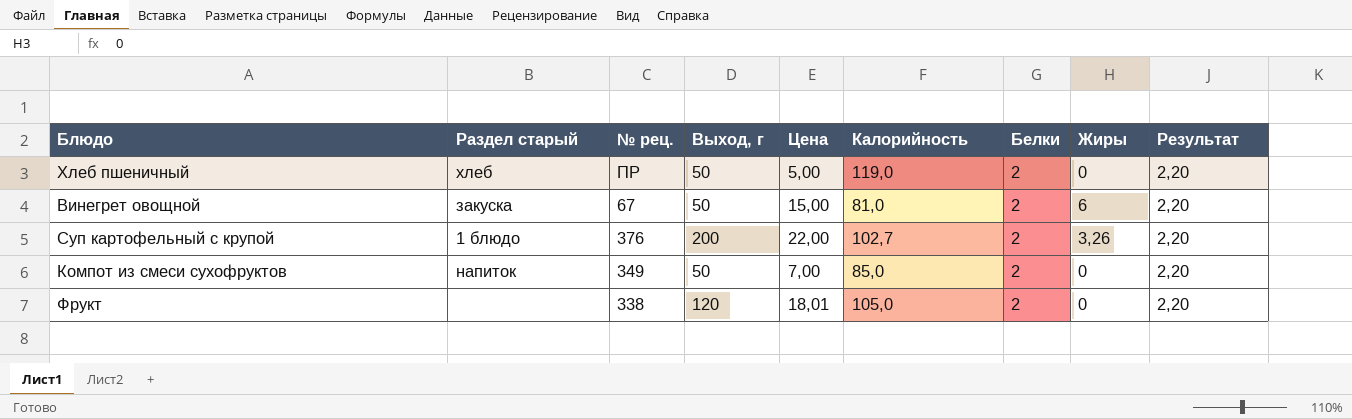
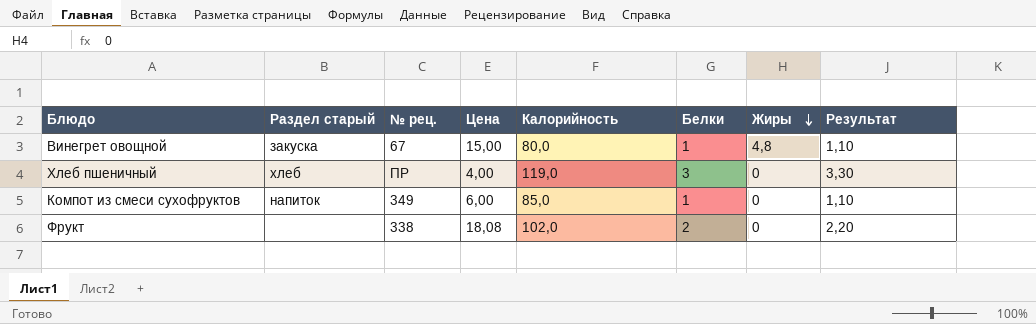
row order: none -> Жиры descending
column Выход, г | position: 4 -> none
row Суп картофельный с крупой: 1 блюдо | 376 | 200 | 22,00 | 102,7 | 2 | 3,26 | 2,20 -> none
Винегрет овощной | Калорийность: 81,0 -> 80,0
Винегрет овощной | Белки: 2 -> 1
Винегрет овощной | Жиры: 6 -> 4,8
Винегрет овощной | Результат: 2,20 -> 1,10
Хлеб пшеничный | Цена: 5,00 -> 4,00
Хлеб пшеничный | Белки: 2 -> 3
Хлеб пшеничный | Результат: 2,20 -> 3,30
Компот из смеси сухофруктов | Цена: 7,00 -> 6,00
Компот из смеси сухофруктов | Белки: 2 -> 1
Компот из смеси сухофруктов | Результат: 2,20 -> 1,10
Фрукт | Цена: 18,01 -> 18,08
Фрукт | Калорийность: 105,0 -> 102,0

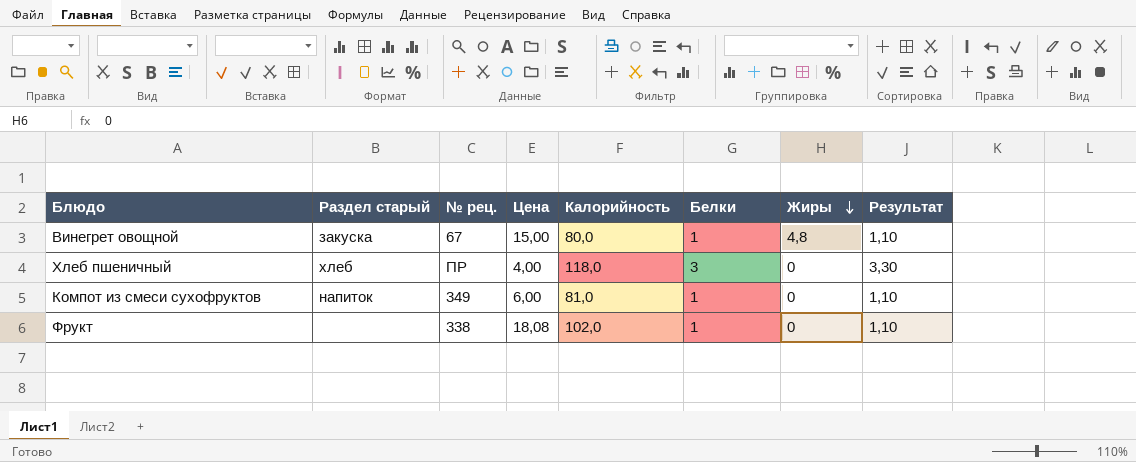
Хлеб пшеничный | Калорийность: 119,0 -> 118,0
Компот из смеси сухофруктов | Калорийность: 85,0 -> 81,0
Фрукт | Белки: 2 -> 1
Фрукт | Результат: 2,20 -> 1,10

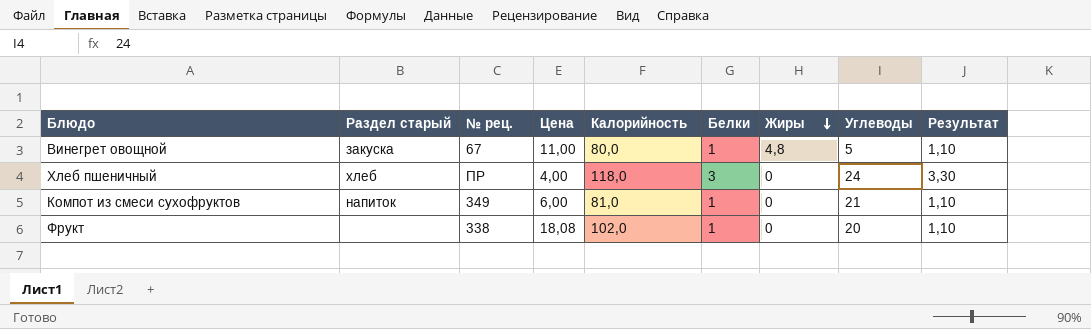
column Углеводы | position: none -> 8
Винегрет овощной | Цена: 15,00 -> 11,00

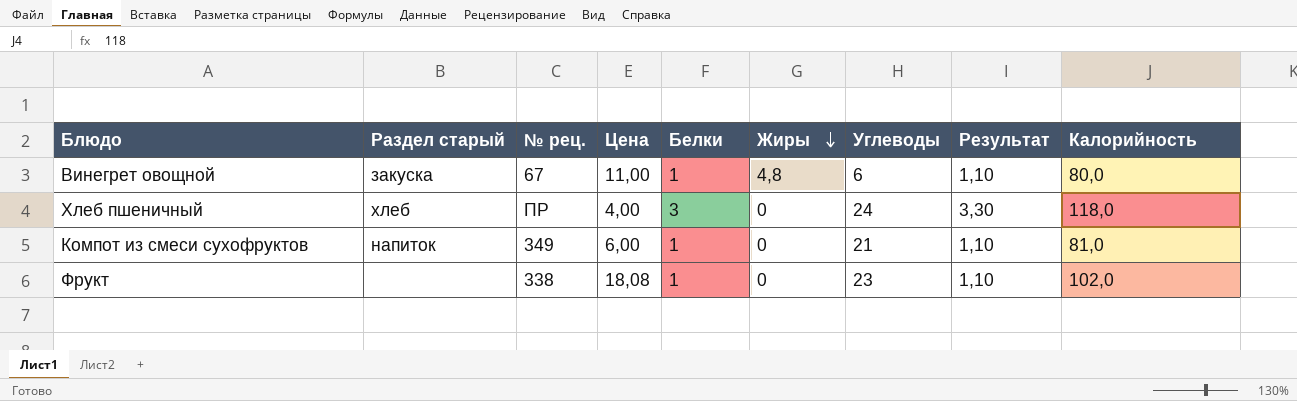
column Калорийность | position: 5 -> 9
Винегрет овощной | Углеводы: 5 -> 6
Фрукт | Углеводы: 20 -> 23

